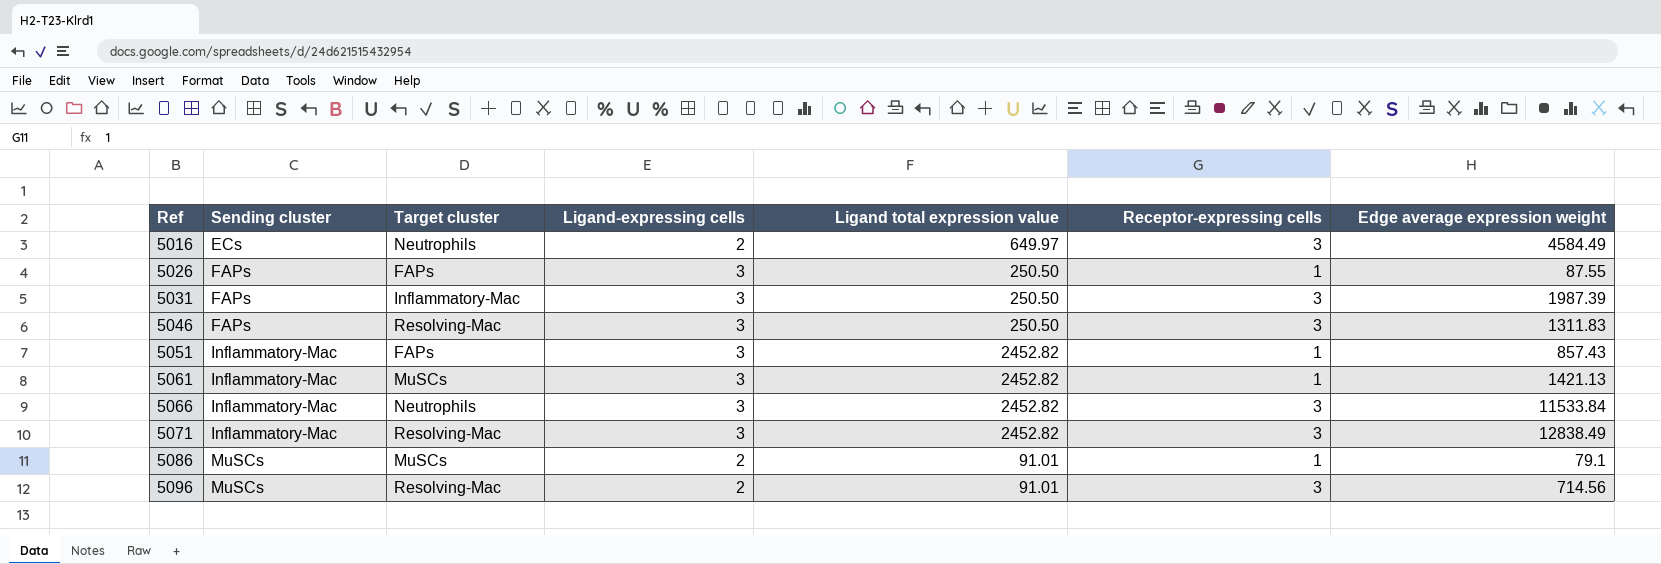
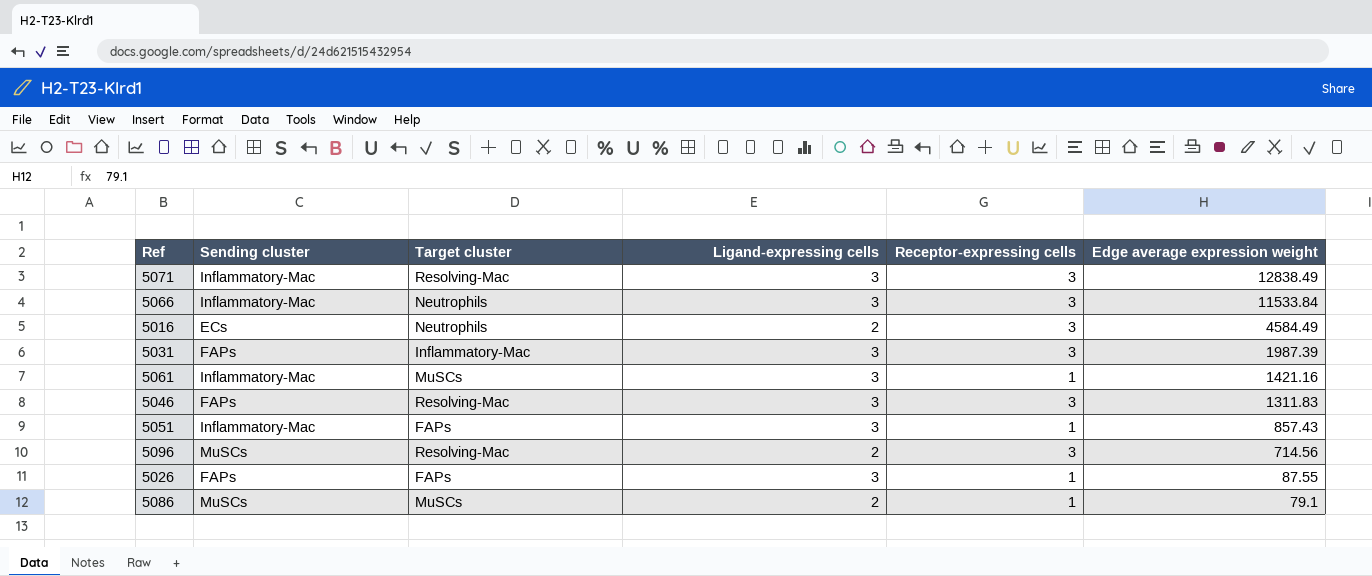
row order: Ref ascending -> Edge average expression weight descending
column Ligand total expression value | position: 5 -> none
5061 | Edge average expression weight: 1421.13 -> 1421.16

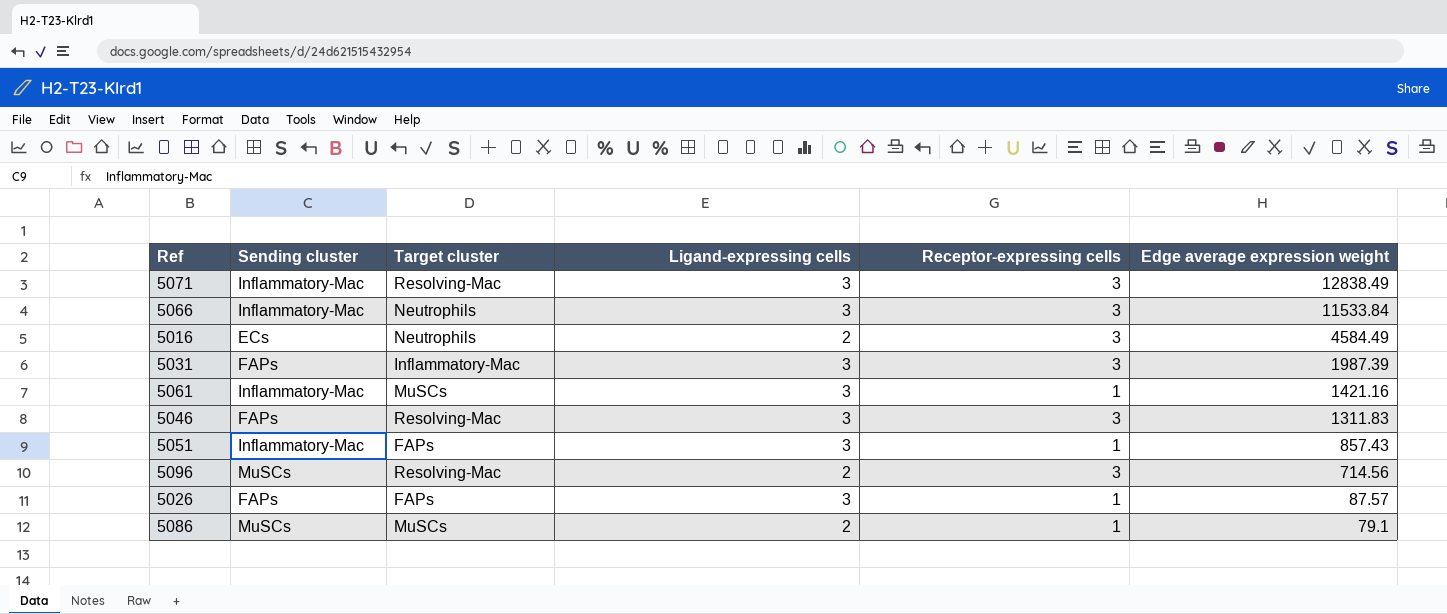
5026 | Edge average expression weight: 87.55 -> 87.57

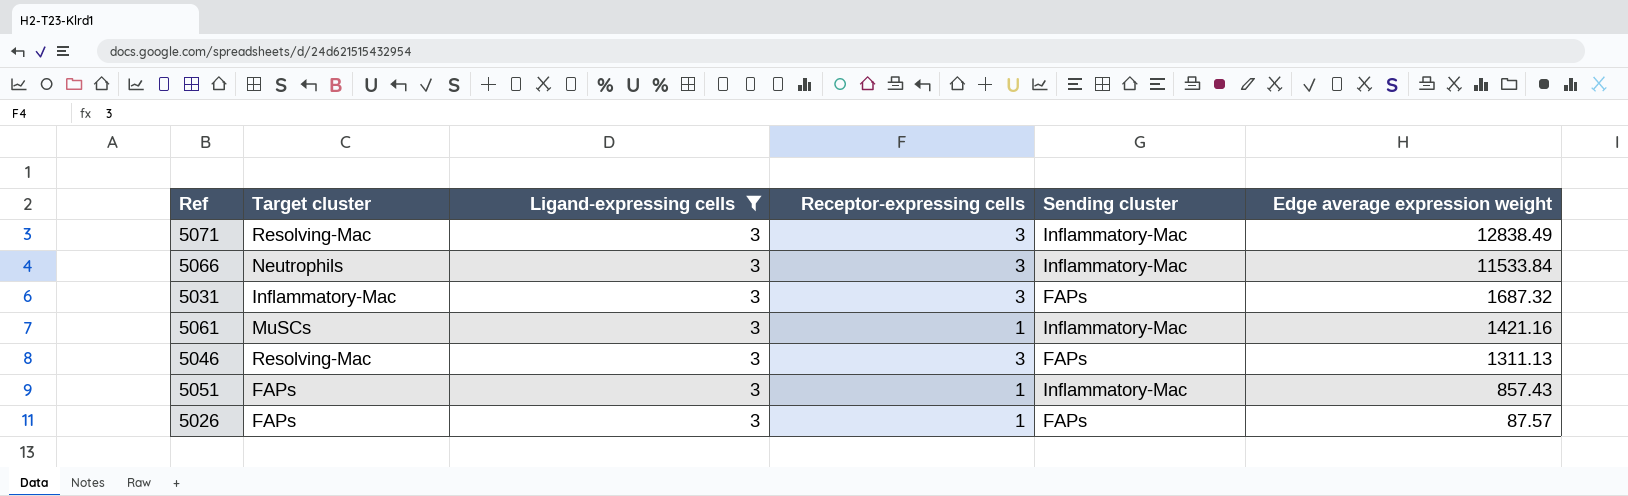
filter: none -> Ligand-expressing cells = 3
column Sending cluster | position: 2 -> 5
5031 | Edge average expression weight: 1987.39 -> 1687.32
5046 | Edge average expression weight: 1311.83 -> 1311.13

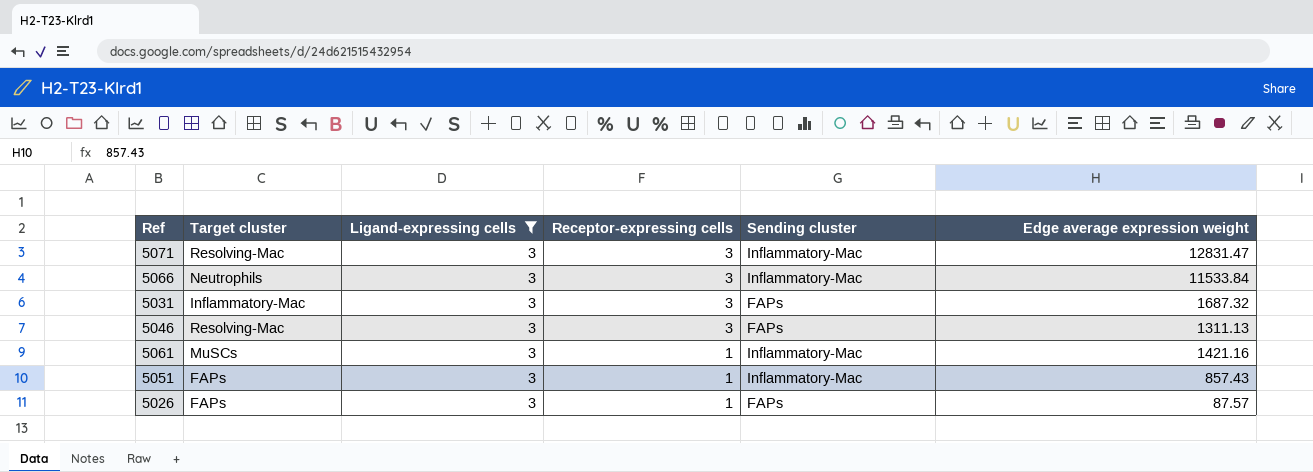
row order: Edge average expression weight descending -> Receptor-expressing cells descending
5071 | Edge average expression weight: 12838.49 -> 12831.47

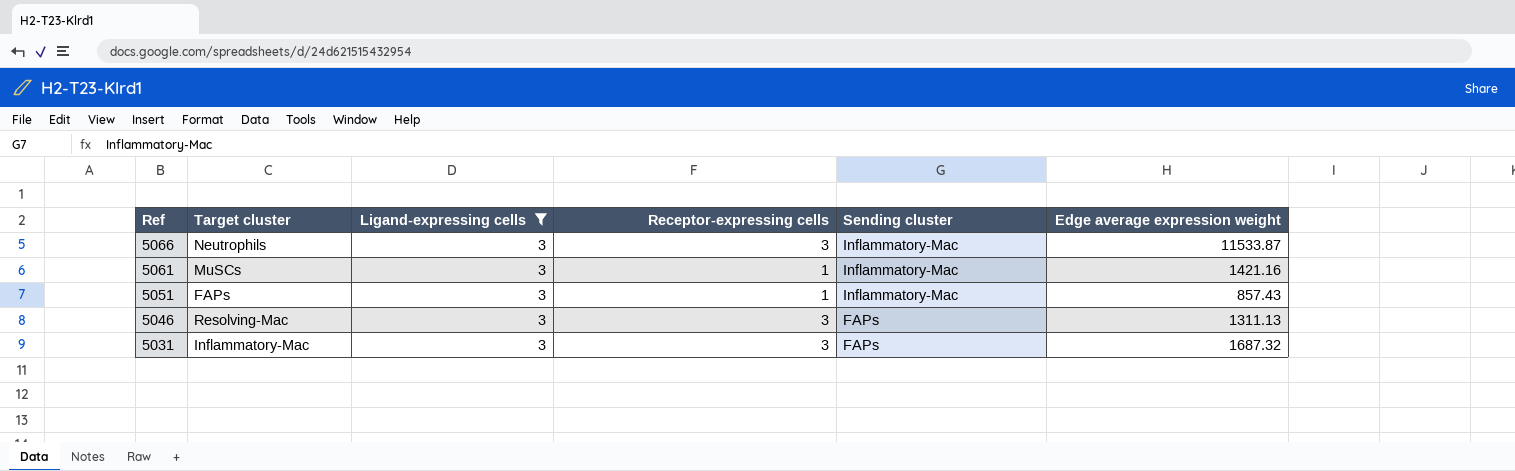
row order: Receptor-expressing cells descending -> Ref descending
row 5071: Resolving-Mac | 3 | 3 | Inflammatory-Mac | 12831.47 -> none
row 5026: FAPs | 3 | 1 | FAPs | 87.57 -> none
5066 | Edge average expression weight: 11533.84 -> 11533.87

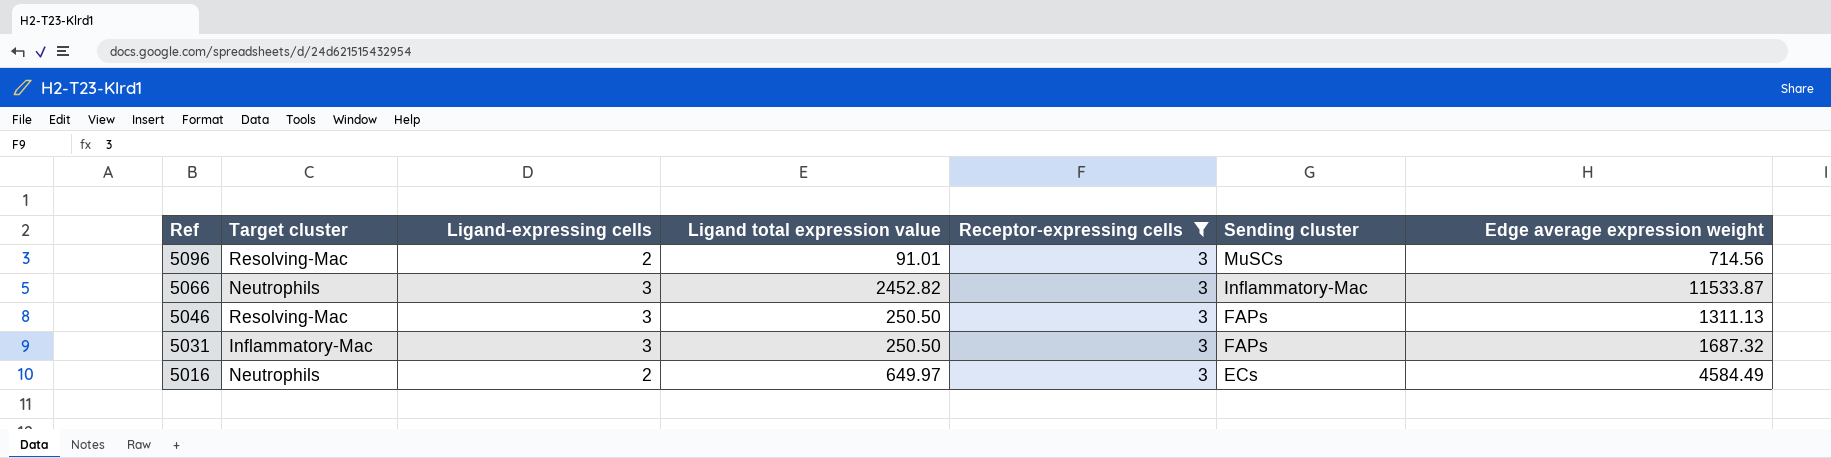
filter: Ligand-expressing cells = 3 -> Receptor-expressing cells = 3
column Ligand total expression value | position: none -> 4

